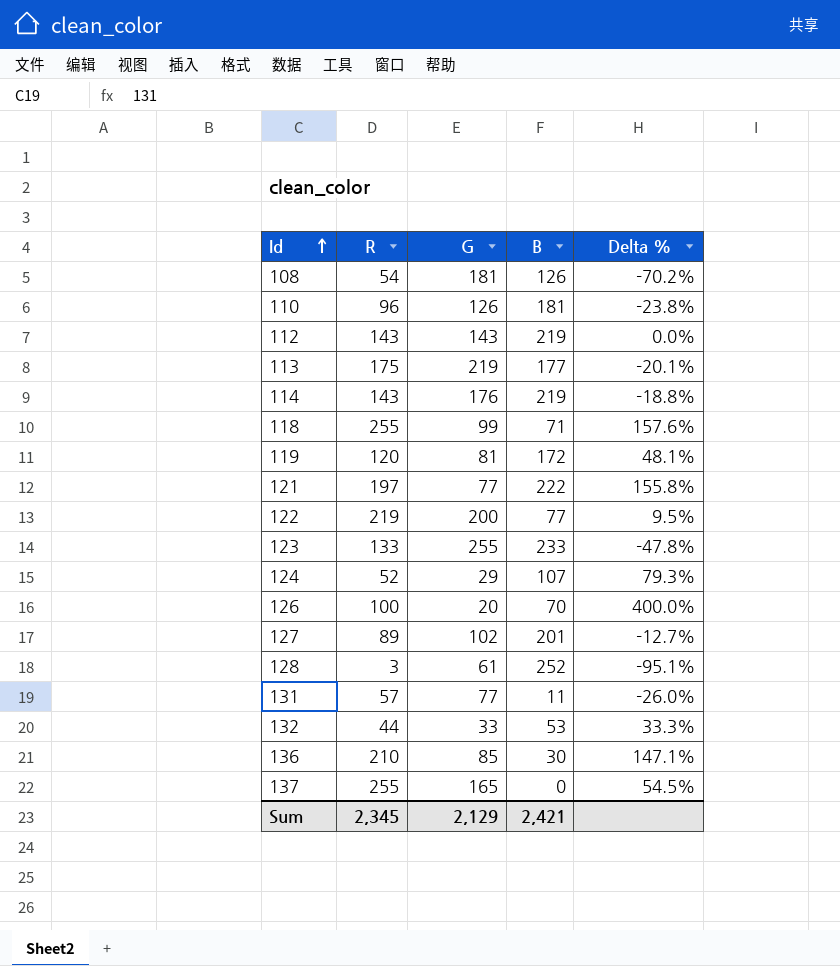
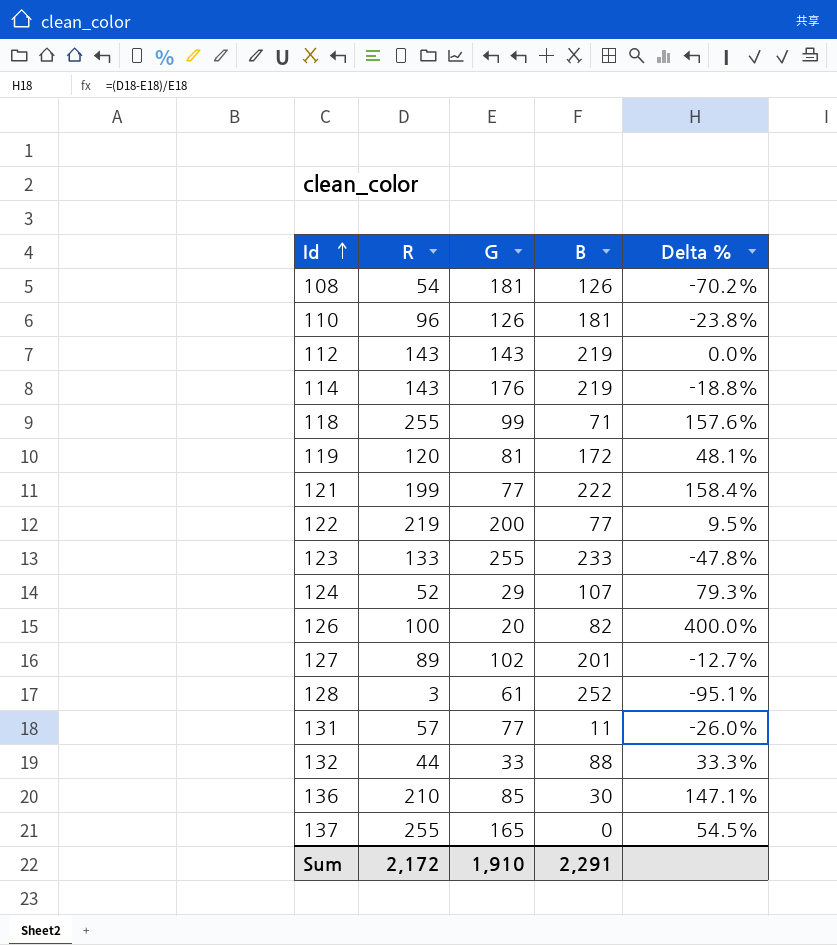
row 113: 175 | 219 | 177 | -20.1% -> none
121 | R: 197 -> 199
121 | Delta %: 155.8% -> 158.4%
126 | B: 70 -> 82
132 | B: 53 -> 88
Sum | R: 2,345 -> 2,172
Sum | G: 2,129 -> 1,910
Sum | B: 2,421 -> 2,291

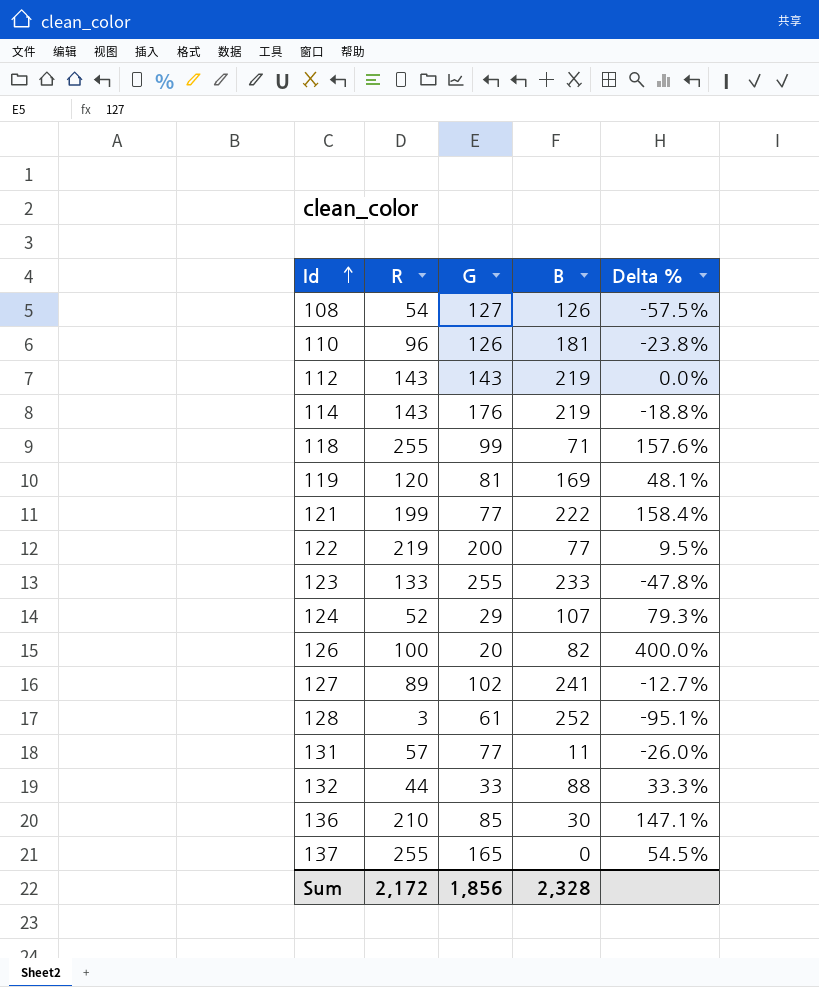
108 | G: 181 -> 127
108 | Delta %: -70.2% -> -57.5%
119 | B: 172 -> 169
127 | B: 201 -> 241
Sum | G: 1,910 -> 1,856
Sum | B: 2,291 -> 2,328

